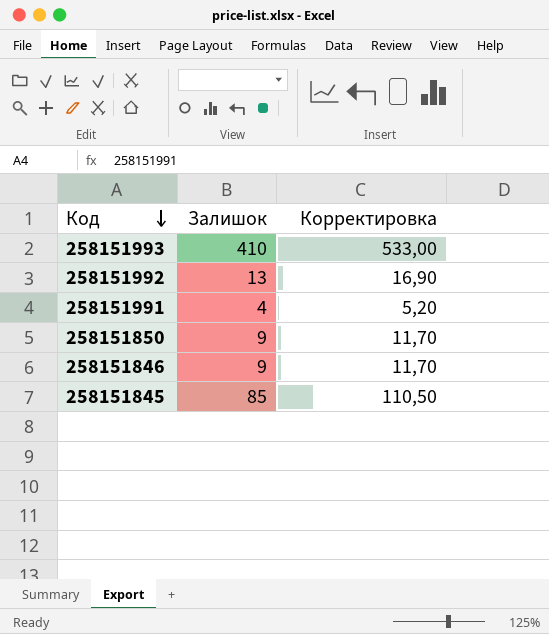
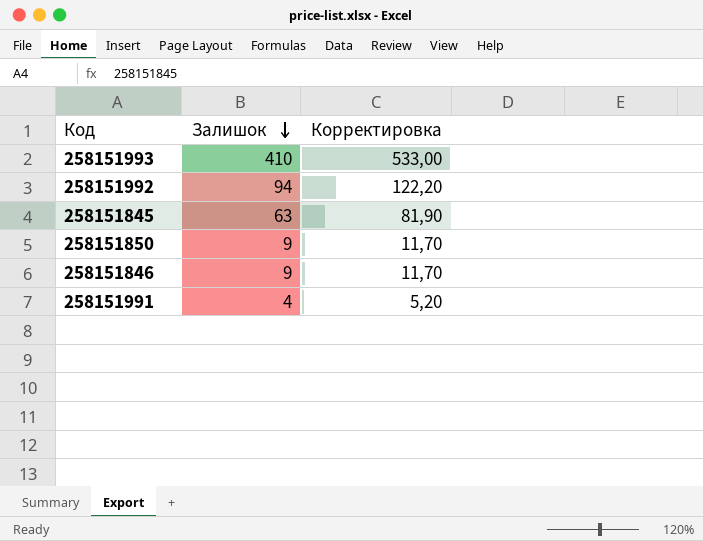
row order: Код descending -> Залишок descending
258151992 | Залишок: 13 -> 94
258151992 | Корректировка: 16,90 -> 122,20
258151845 | Залишок: 85 -> 63
258151845 | Корректировка: 110,50 -> 81,90

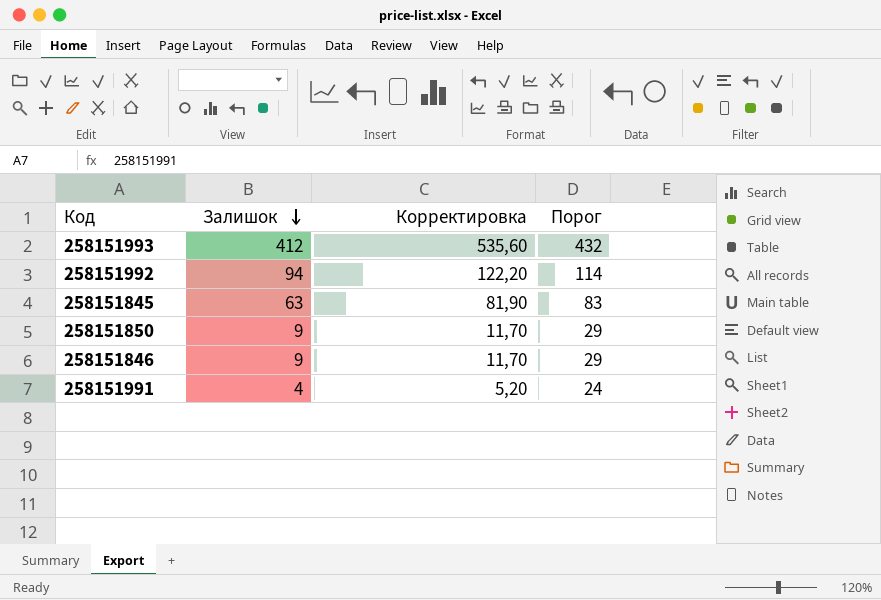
column Порог | formula: none -> [Залишок] + 20
258151993 | Залишок: 410 -> 412
258151993 | Корректировка: 533,00 -> 535,60

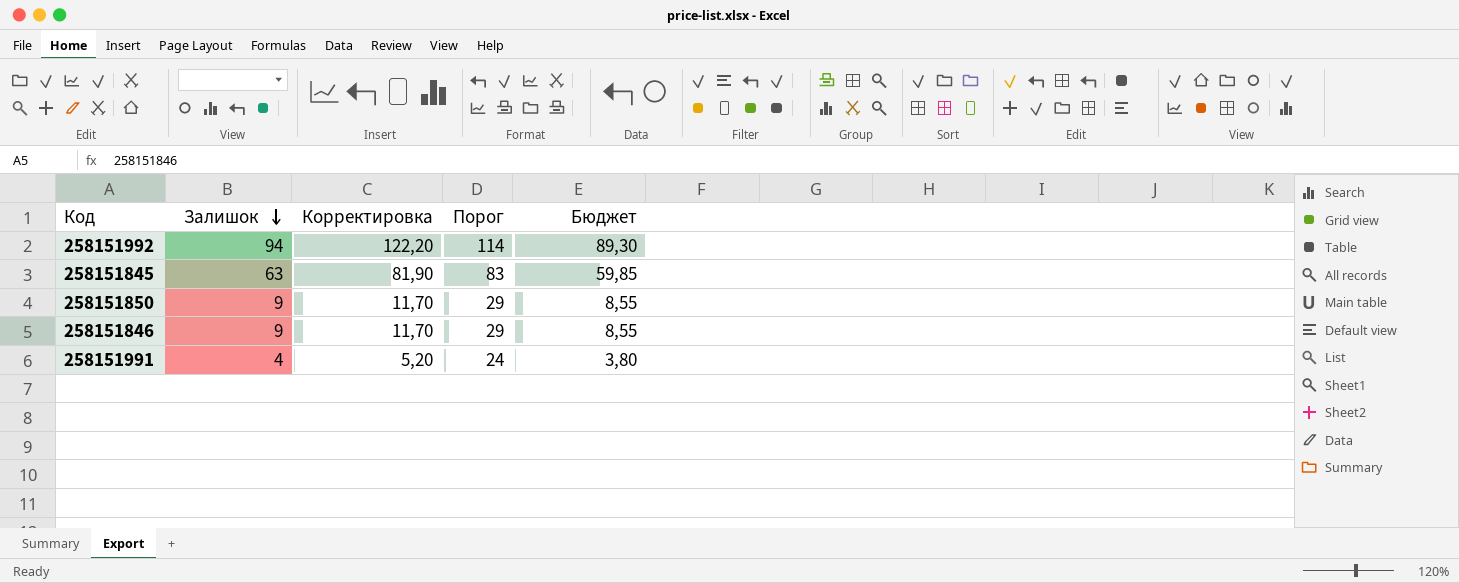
column Бюджет | formula: none -> [Залишок] * 0,95
row 258151993: 412 | 535,60 | 432 -> none

